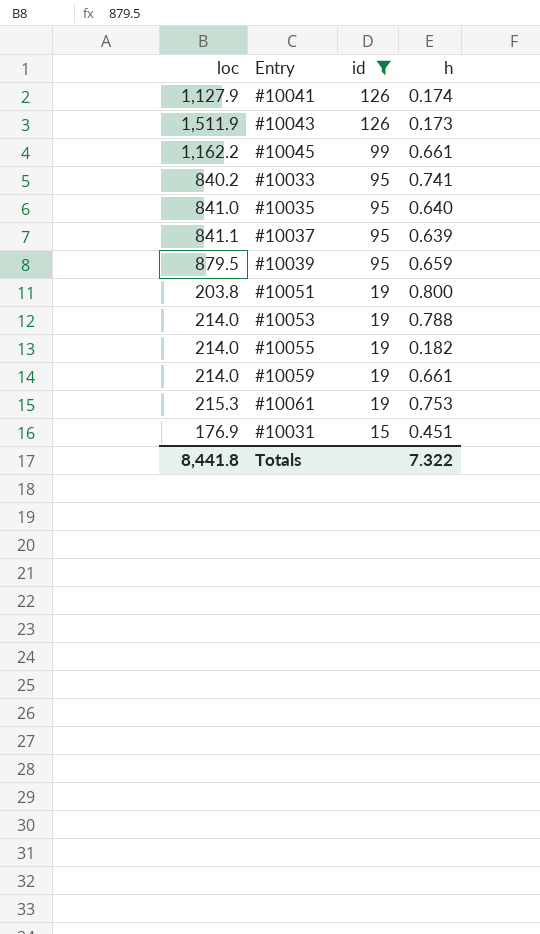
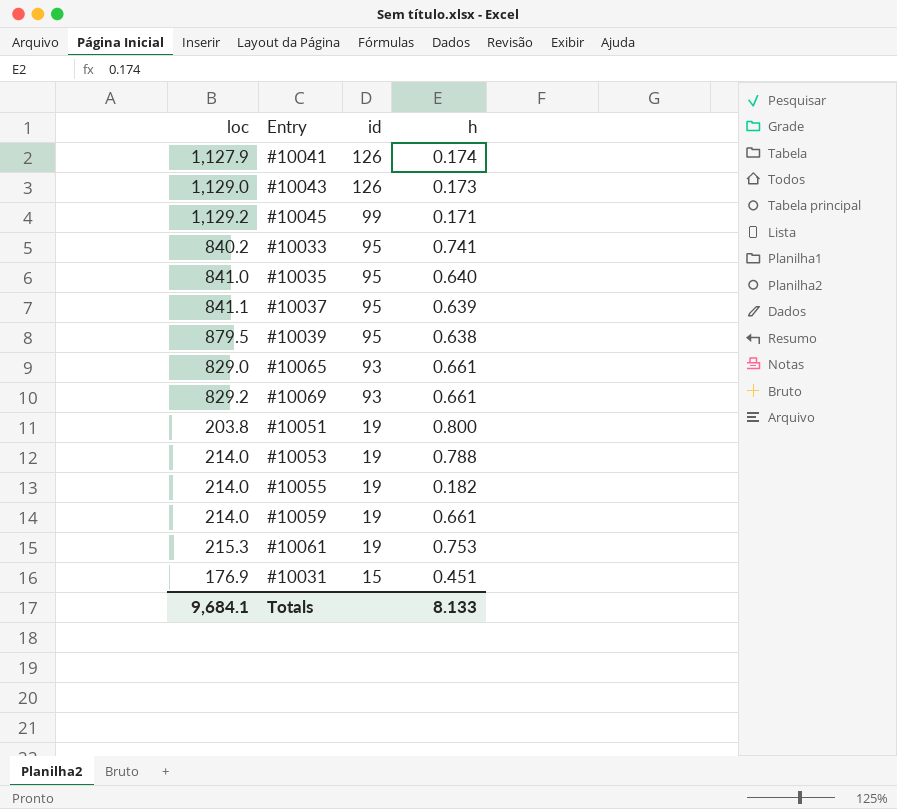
filter: id != 93 -> none
#10043 | loc: 1,511.9 -> 1,129.0
#10045 | loc: 1,162.2 -> 1,129.2
#10045 | h: 0.661 -> 0.171
#10039 | h: 0.659 -> 0.638
Totals | loc: 8,441.8 -> 9,684.1
Totals | h: 7.322 -> 8.133

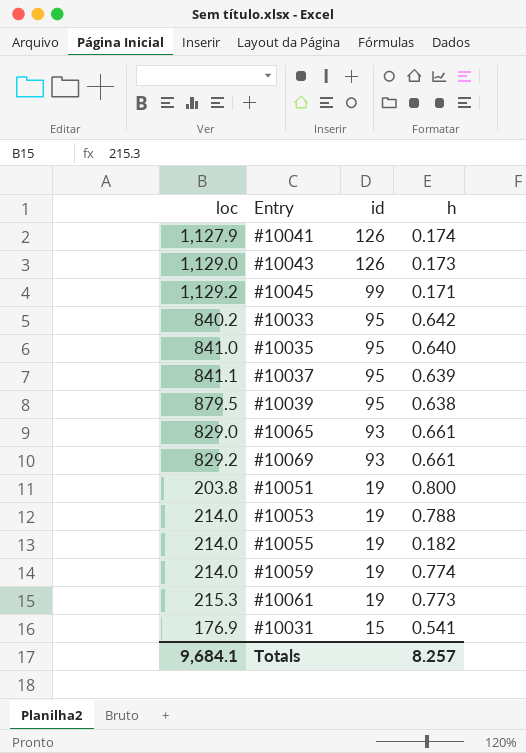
#10033 | h: 0.741 -> 0.642
#10059 | h: 0.661 -> 0.774
#10061 | h: 0.753 -> 0.773
#10031 | h: 0.451 -> 0.541
Totals | h: 8.133 -> 8.257

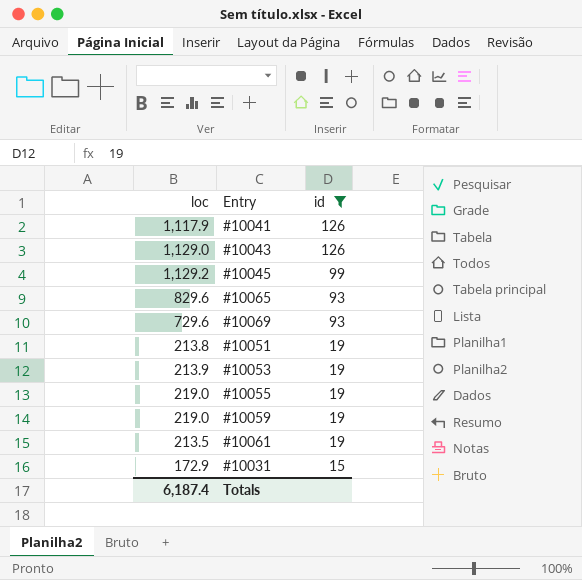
filter: none -> id != 95
column h | position: 4 -> none
#10041 | loc: 1,127.9 -> 1,117.9
#10065 | loc: 829.0 -> 829.6
#10069 | loc: 829.2 -> 729.6
#10051 | loc: 203.8 -> 213.8
#10053 | loc: 214.0 -> 213.9
#10055 | loc: 214.0 -> 219.0
#10059 | loc: 214.0 -> 219.0
#10061 | loc: 215.3 -> 213.5
#10031 | loc: 176.9 -> 172.9
Totals | loc: 9,684.1 -> 6,187.4

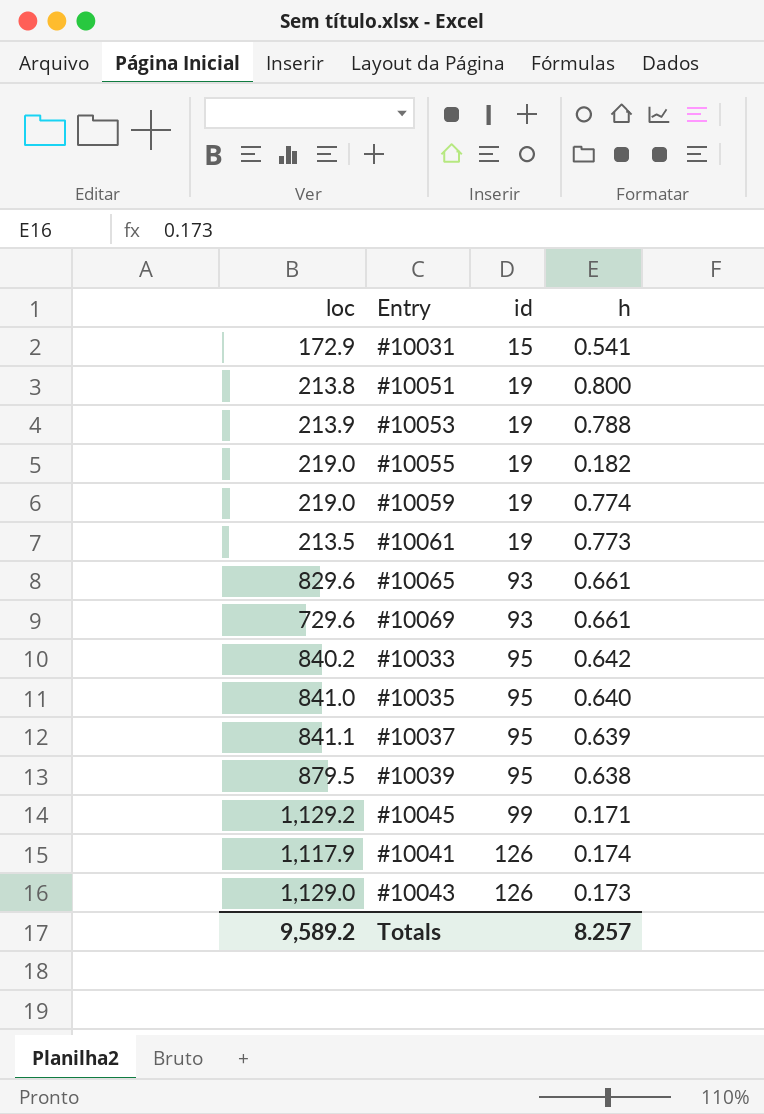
filter: id != 95 -> none
row order: id descending -> id ascending
column h | position: none -> 4
Totals | loc: 6,187.4 -> 9,589.2

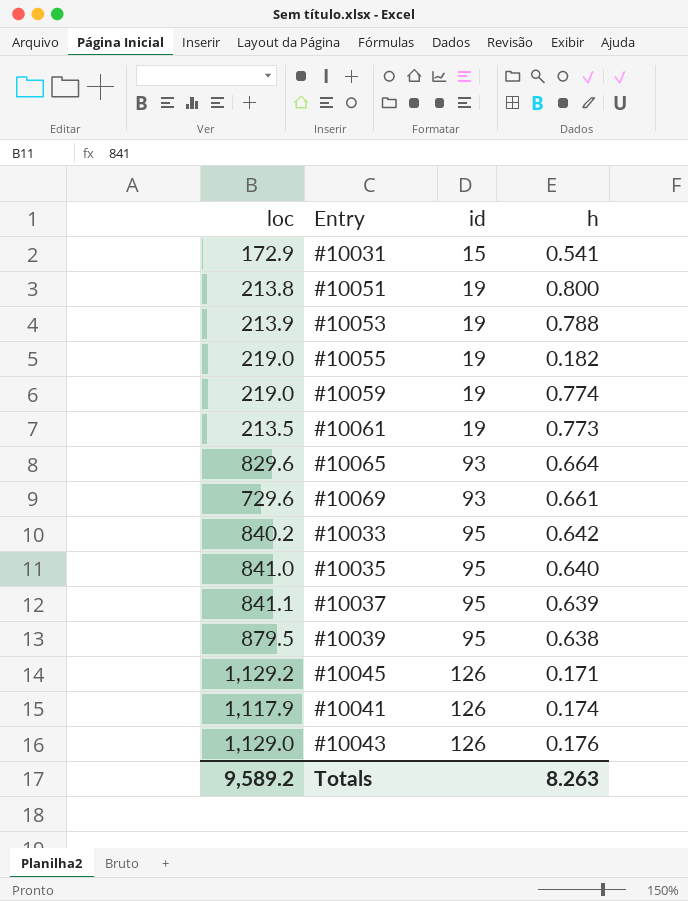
#10065 | h: 0.661 -> 0.664
#10045 | id: 99 -> 126
#10043 | h: 0.173 -> 0.176
Totals | h: 8.257 -> 8.263

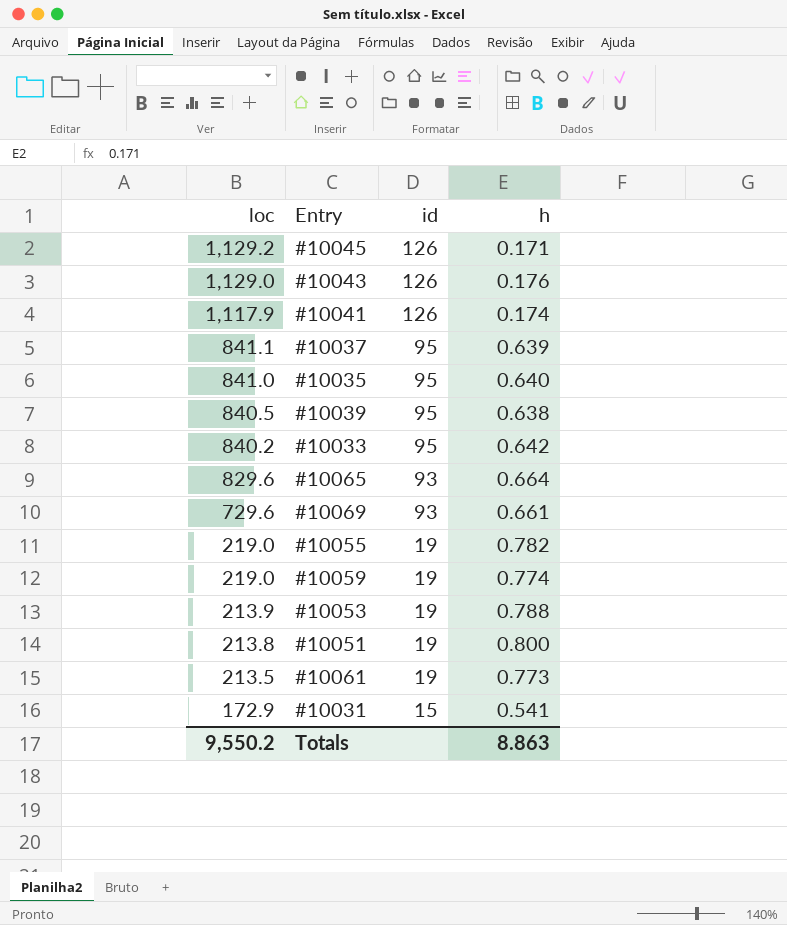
row order: id ascending -> loc descending
#10039 | loc: 879.5 -> 840.5
#10055 | h: 0.182 -> 0.782
Totals | loc: 9,589.2 -> 9,550.2
Totals | h: 8.263 -> 8.863

